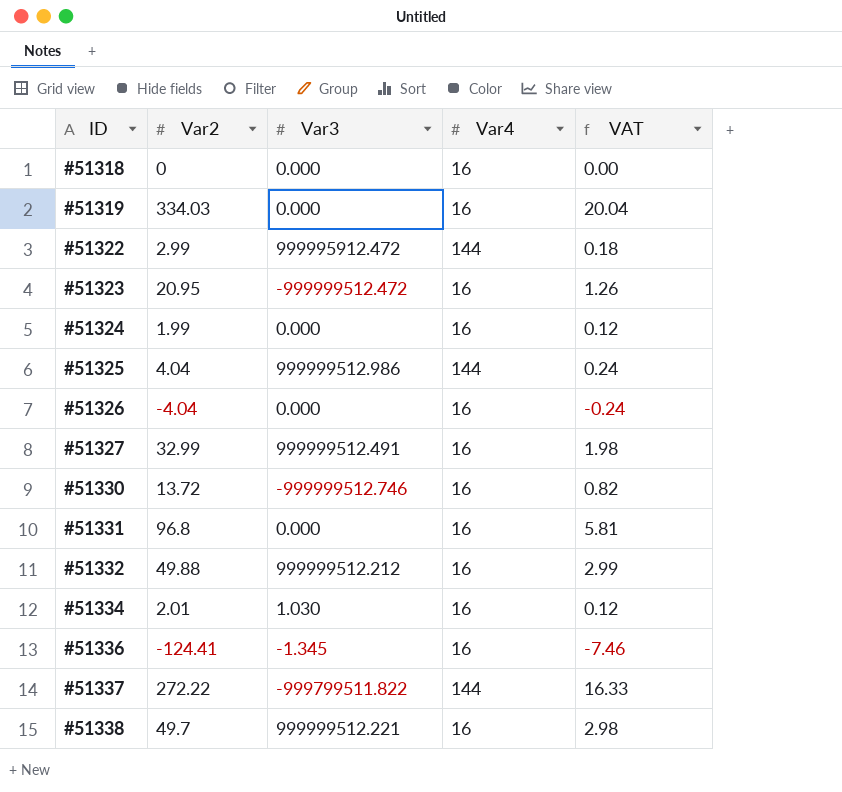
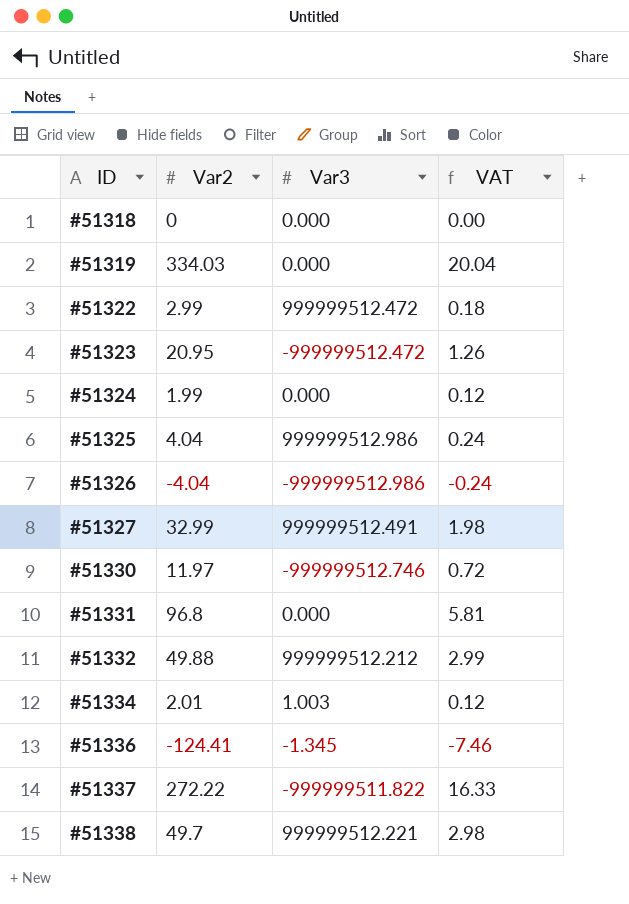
column Var4 | position: 4 -> none
#51322 | Var3: 999995912.472 -> 999999512.472
#51326 | Var3: 0.000 -> -999999512.986
#51330 | Var2: 13.72 -> 11.97
#51330 | VAT: 0.82 -> 0.72
#51334 | Var3: 1.030 -> 1.003
#51337 | Var3: -999799511.822 -> -999999511.822

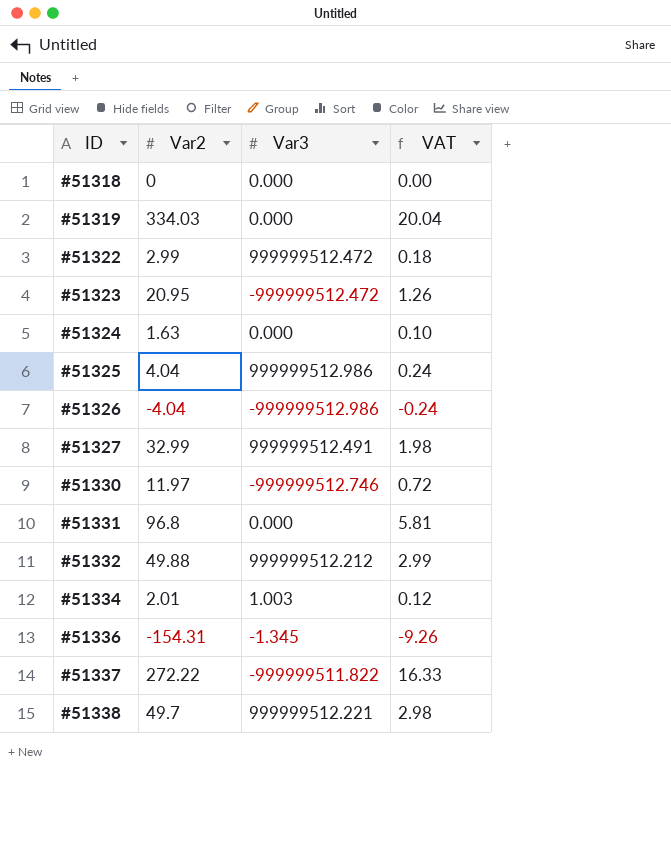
#51324 | Var2: 1.99 -> 1.63
#51324 | VAT: 0.12 -> 0.10
#51336 | Var2: -124.41 -> -154.31
#51336 | VAT: -7.46 -> -9.26

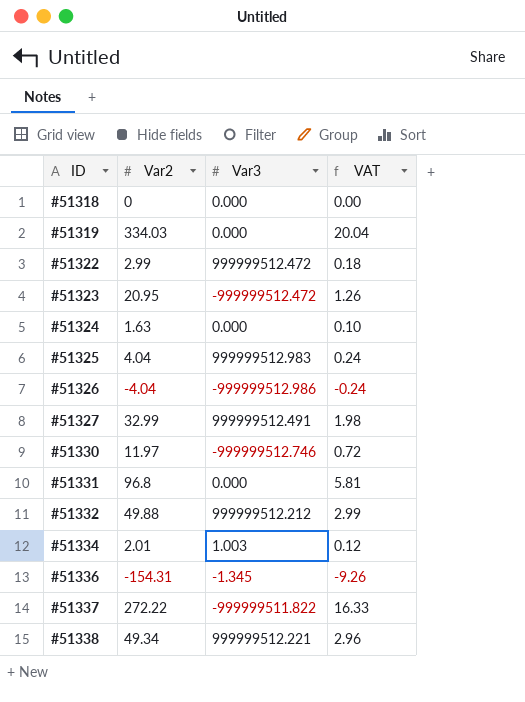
#51325 | Var3: 999999512.986 -> 999999512.983
#51338 | Var2: 49.7 -> 49.34
#51338 | VAT: 2.98 -> 2.96

